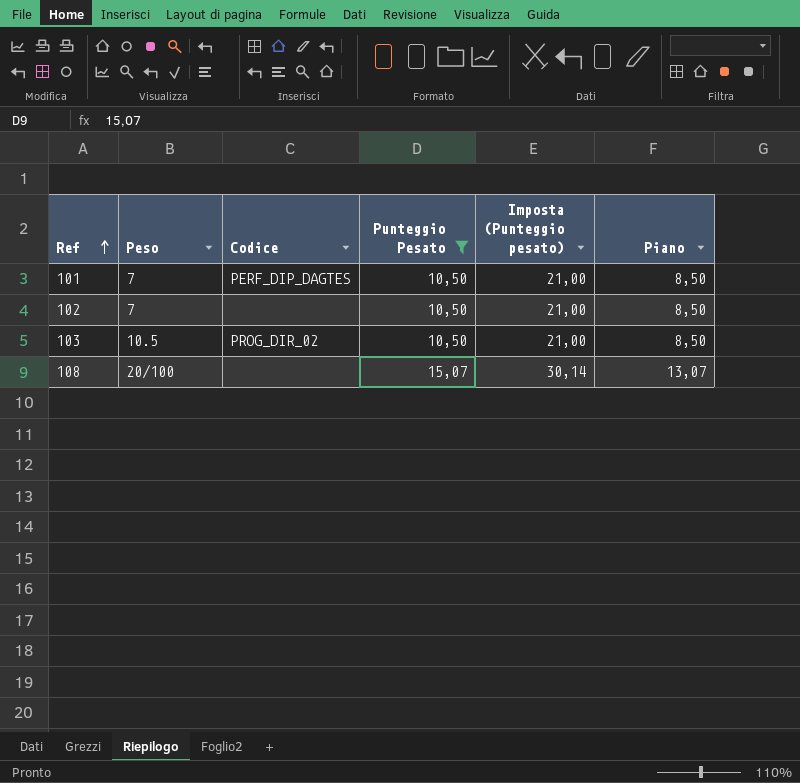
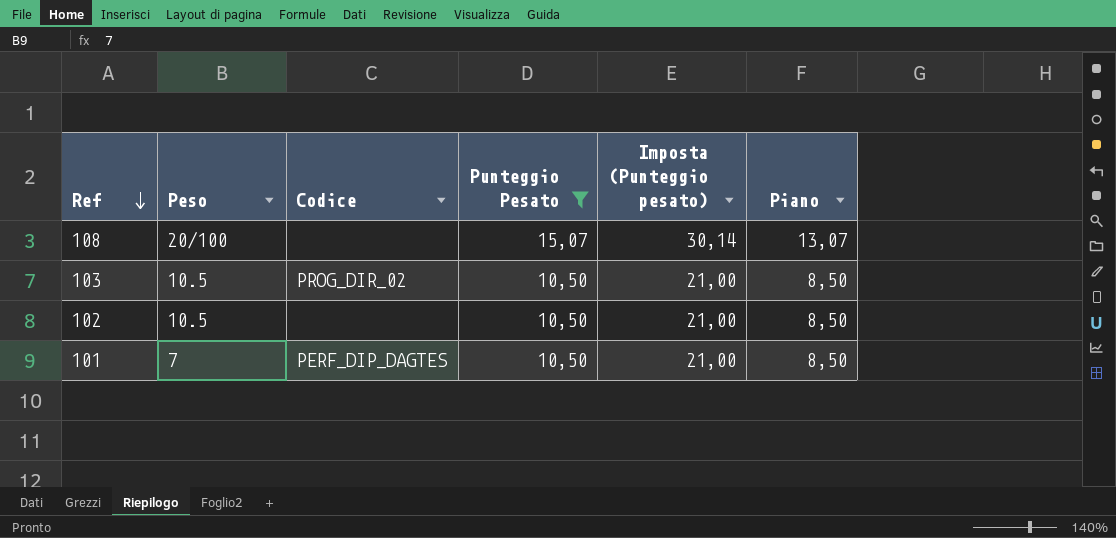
row order: Ref ascending -> Ref descending
102 | Peso: 7 -> 10.5

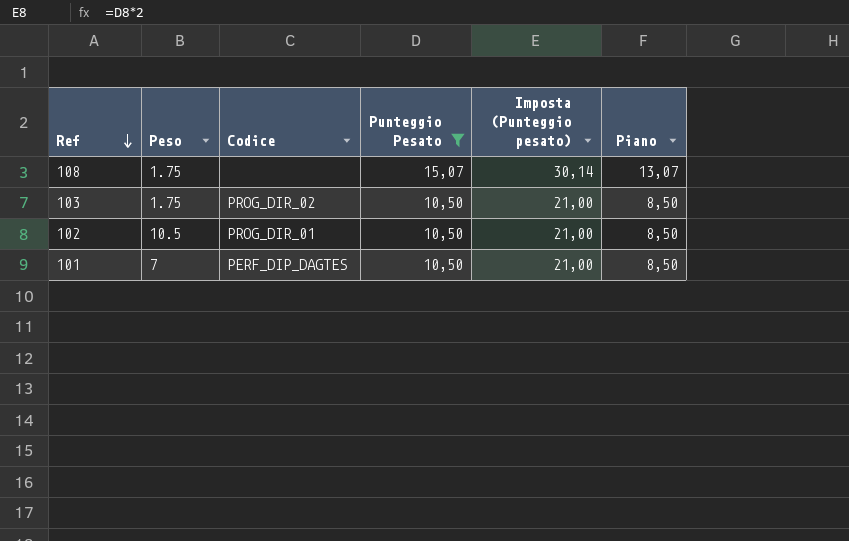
108 | Peso: 20/100 -> 1.75
103 | Peso: 10.5 -> 1.75
102 | Codice: none -> PROG_DIR_01

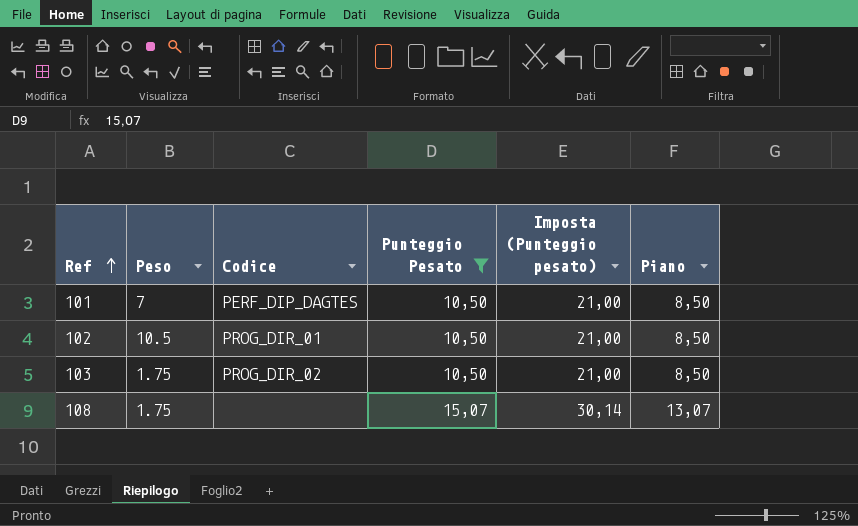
row order: Ref descending -> Ref ascending

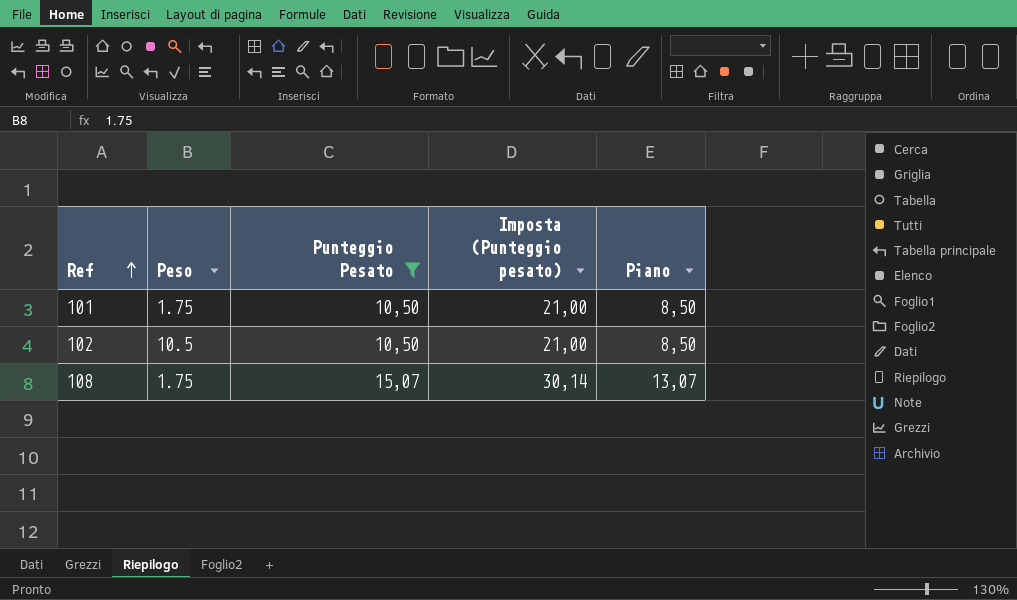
column Codice | position: 3 -> none
row 103: 1.75 | PROG_DIR_02 | 10,50 | 21,00 | 8,50 -> none
101 | Peso: 7 -> 1.75

